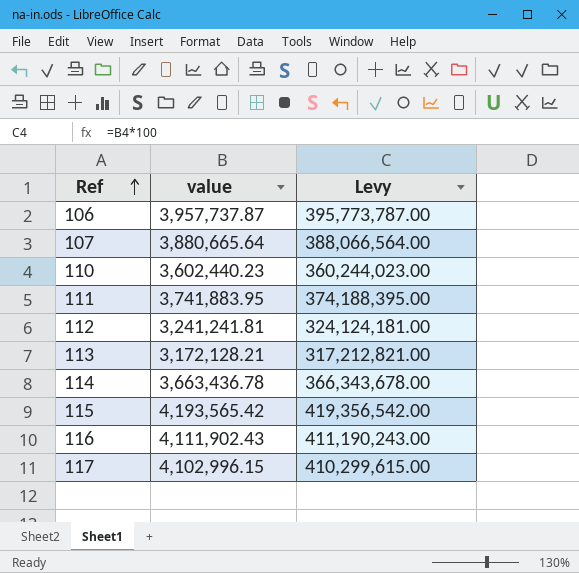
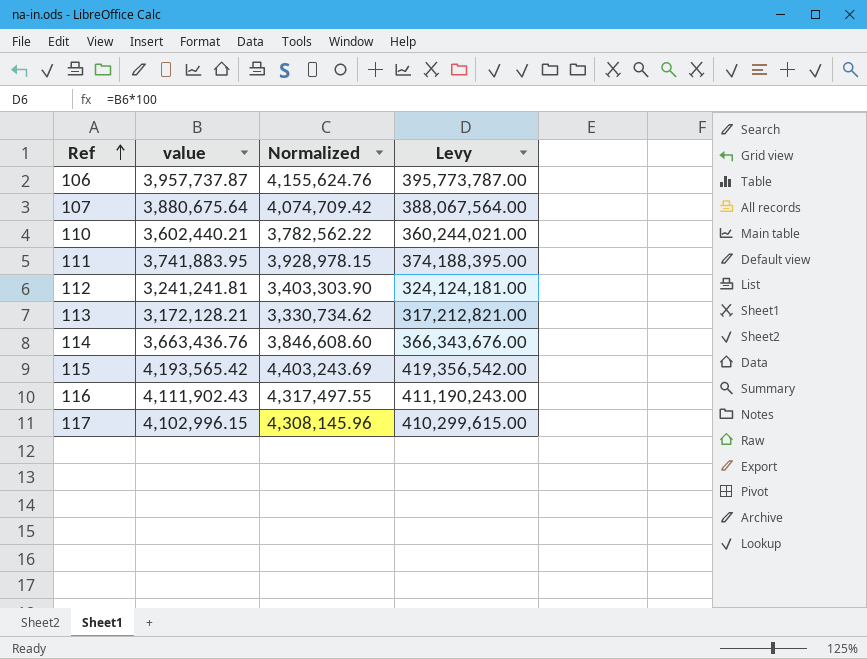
column Normalized | formula: none -> [value] * 1.05
107 | value: 3,880,665.64 -> 3,880,675.64
107 | Levy: 388,066,564.00 -> 388,067,564.00
110 | value: 3,602,440.23 -> 3,602,440.21
110 | Levy: 360,244,023.00 -> 360,244,021.00
114 | value: 3,663,436.78 -> 3,663,436.76
114 | Levy: 366,343,678.00 -> 366,343,676.00

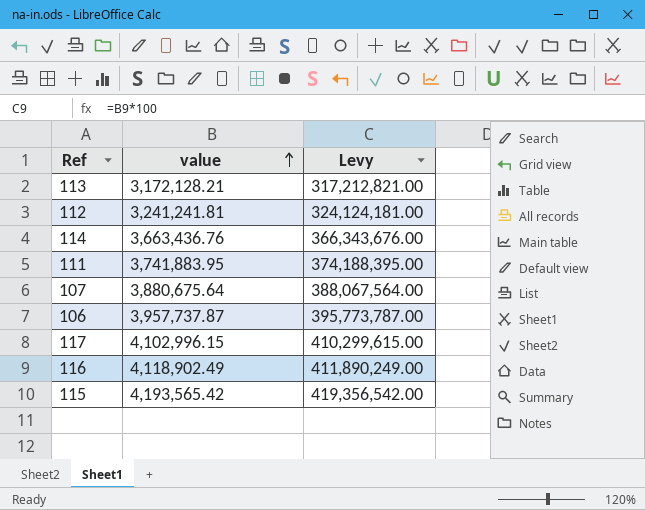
row order: Ref ascending -> value ascending
column Normalized | formula: [value] * 1.05 -> none
row 110: 3,602,440.21 | 3,782,562.22 | 360,244,021.00 -> none
116 | value: 4,111,902.43 -> 4,118,902.49
116 | Levy: 411,190,243.00 -> 411,890,249.00

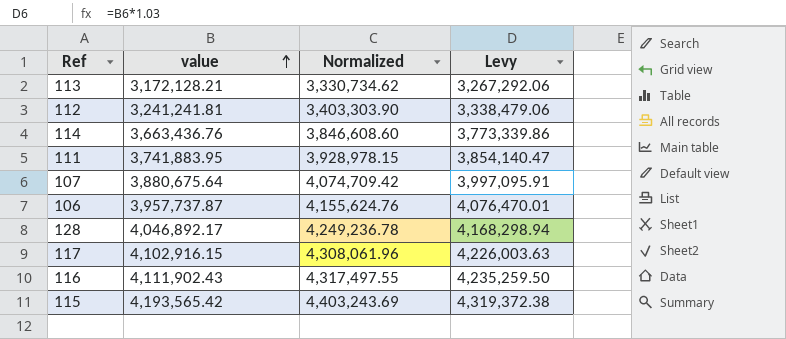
column Normalized | formula: none -> [value] * 1.05
column Levy | formula: [value] * 100 -> [value] * 1.03
row 128: none -> 4,046,892.17 | 4,249,236.78 | 4,168,298.94
117 | value: 4,102,996.15 -> 4,102,916.15
116 | value: 4,118,902.49 -> 4,111,902.43

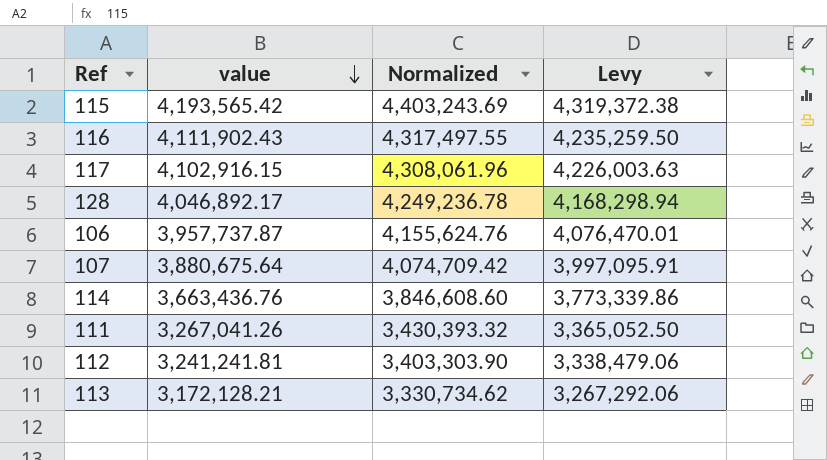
row order: value ascending -> value descending
111 | value: 3,741,883.95 -> 3,267,041.26
111 | Normalized: 3,928,978.15 -> 3,430,393.32
111 | Levy: 3,854,140.47 -> 3,365,052.50

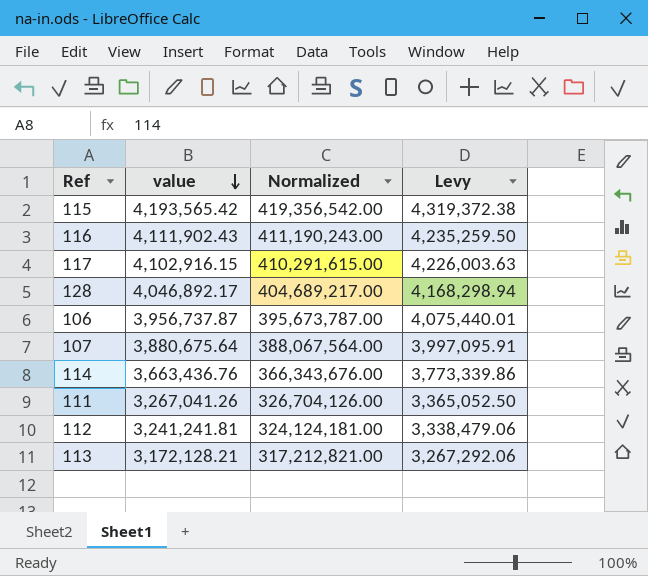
column Normalized | formula: [value] * 1.05 -> [value] * 100
106 | value: 3,957,737.87 -> 3,956,737.87
106 | Levy: 4,076,470.01 -> 4,075,440.01

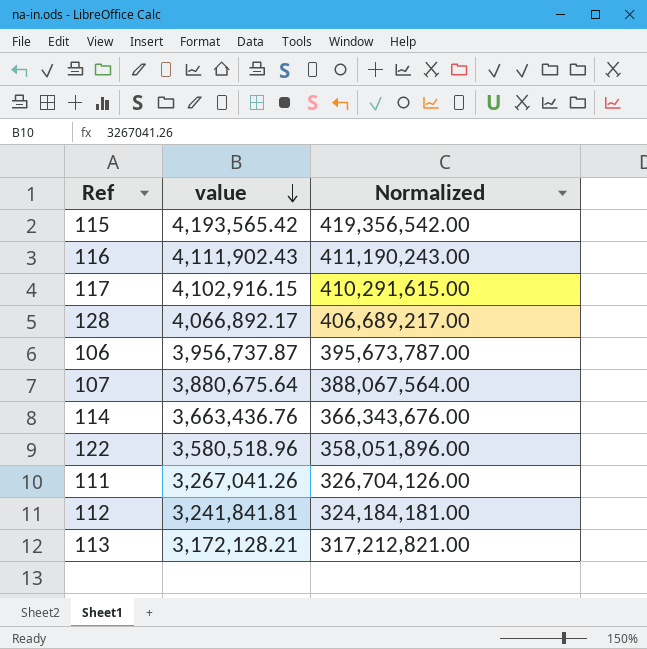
column Levy | formula: [value] * 1.03 -> none
128 | value: 4,046,892.17 -> 4,066,892.17
128 | Normalized: 404,689,217.00 -> 406,689,217.00
row 122: none -> 3,580,518.96 | 358,051,896.00
112 | value: 3,241,241.81 -> 3,241,841.81
112 | Normalized: 324,124,181.00 -> 324,184,181.00

